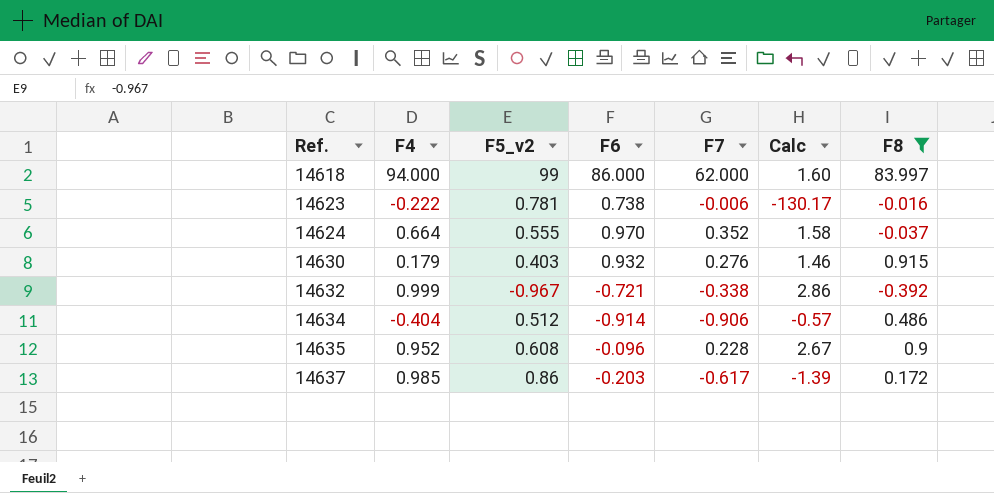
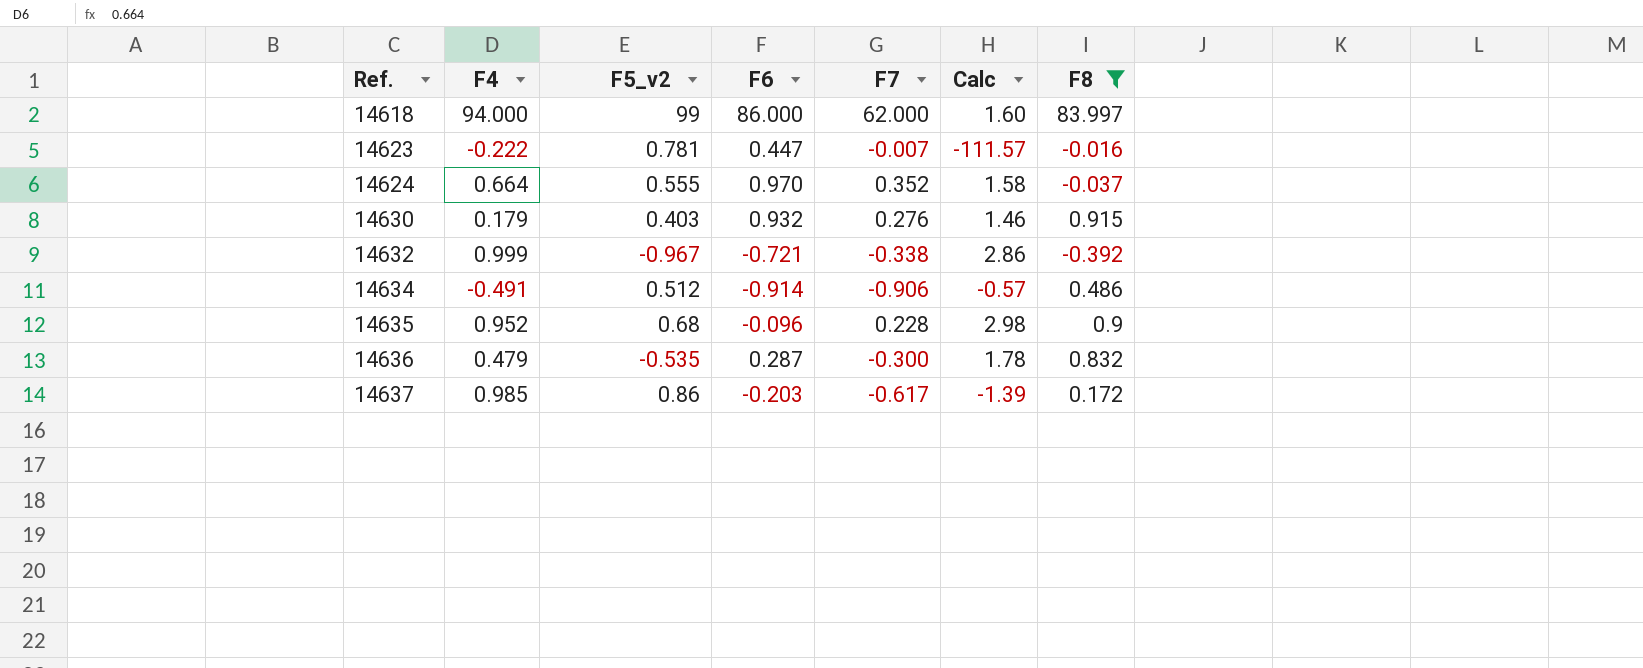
14623 | F6: 0.738 -> 0.447
14623 | F7: -0.006 -> -0.007
14623 | Calc: -130.17 -> -111.57
14634 | F4: -0.404 -> -0.491
14635 | F5_v2: 0.608 -> 0.68
14635 | Calc: 2.67 -> 2.98
row 14636: none -> 0.479 | -0.535 | 0.287 | -0.300 | 1.78 | 0.832

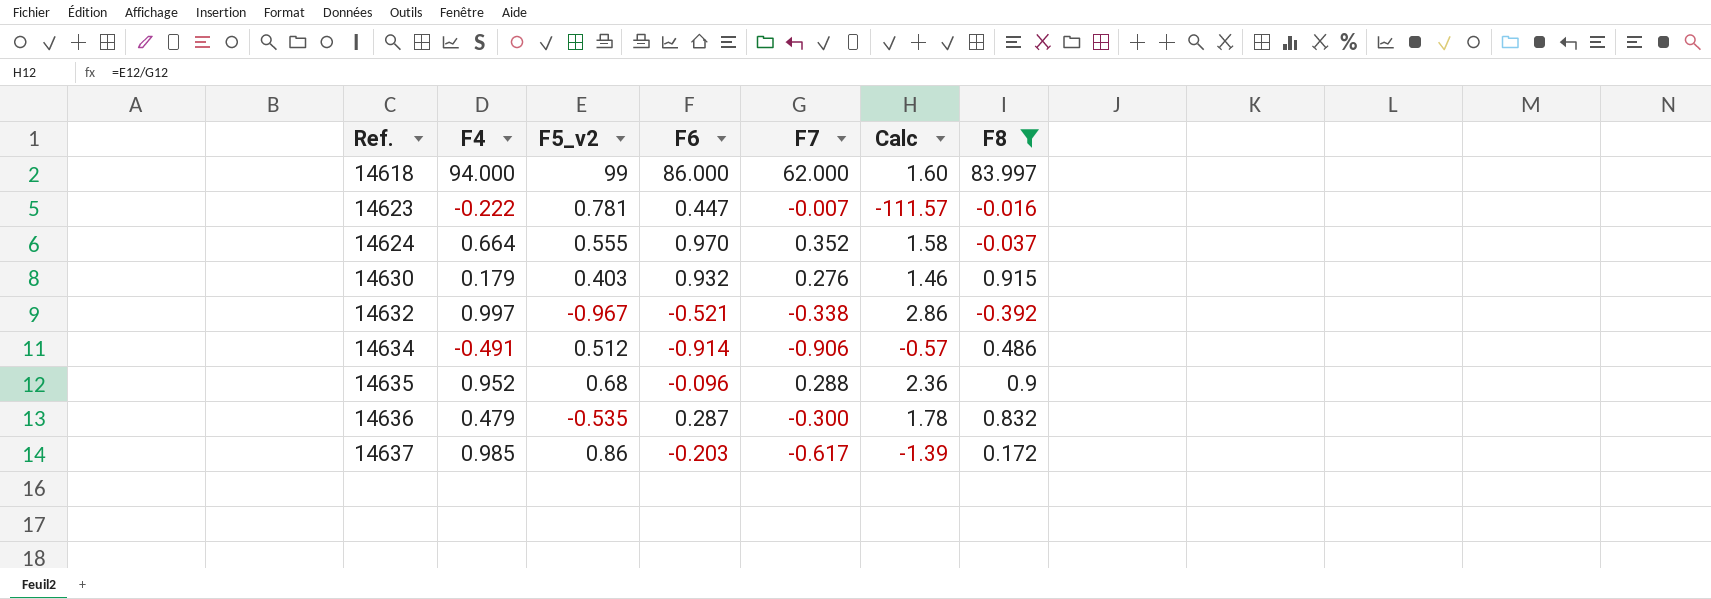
14632 | F4: 0.999 -> 0.997
14632 | F6: -0.721 -> -0.521
14635 | F7: 0.228 -> 0.288
14635 | Calc: 2.98 -> 2.36

